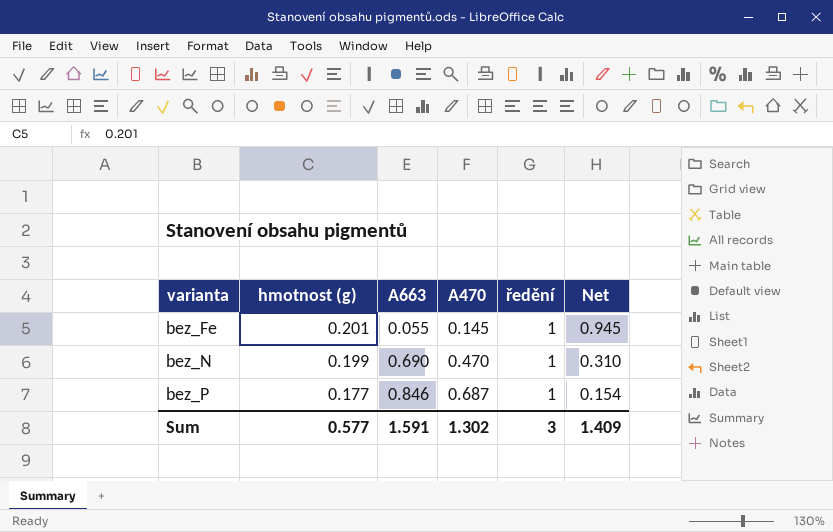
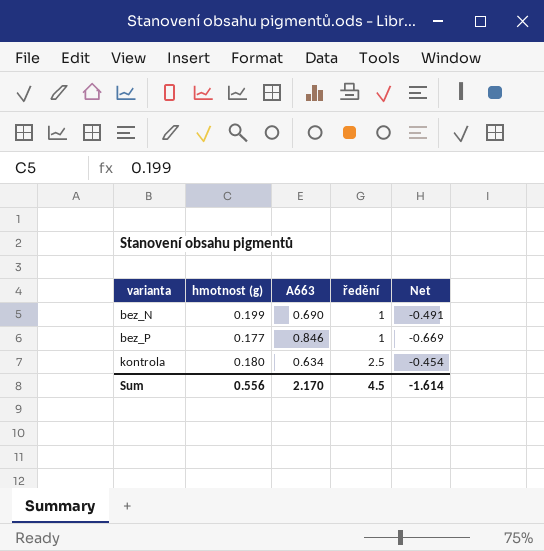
column A470 | position: 4 -> none
column Net | formula: [ředění] - [A663] -> [hmotnost (g)] - [A663]
row bez_Fe: 0.201 | 0.055 | 0.145 | 1 | 0.945 -> none
row kontrola: none -> 0.180 | 0.634 | 2.5 | -0.454
Sum | hmotnost (g): 0.577 -> 0.556
Sum | A663: 1.591 -> 2.170
Sum | ředění: 3 -> 4.5
Sum | Net: 1.409 -> -1.614

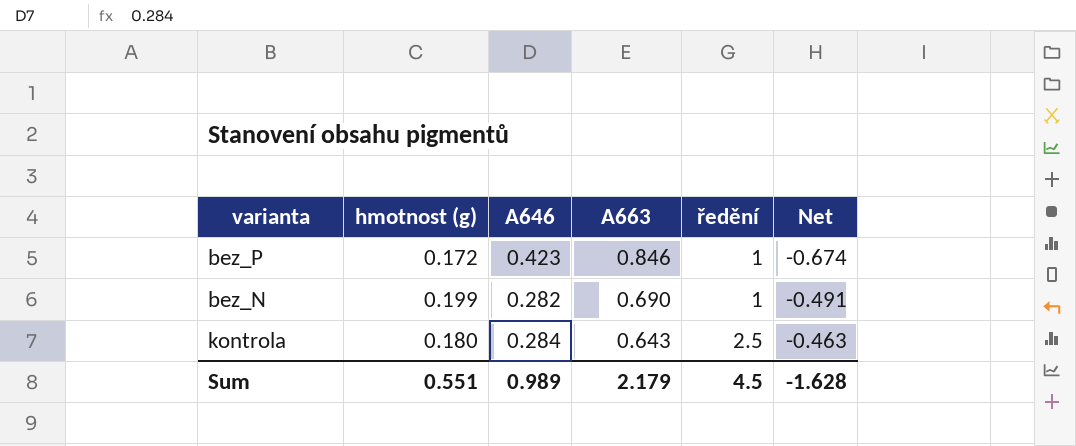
row order: varianta ascending -> A663 descending
column A646 | position: none -> 3
bez_P | hmotnost (g): 0.177 -> 0.172
bez_P | Net: -0.669 -> -0.674
kontrola | A663: 0.634 -> 0.643
kontrola | Net: -0.454 -> -0.463
Sum | hmotnost (g): 0.556 -> 0.551
Sum | A663: 2.170 -> 2.179
Sum | Net: -1.614 -> -1.628

